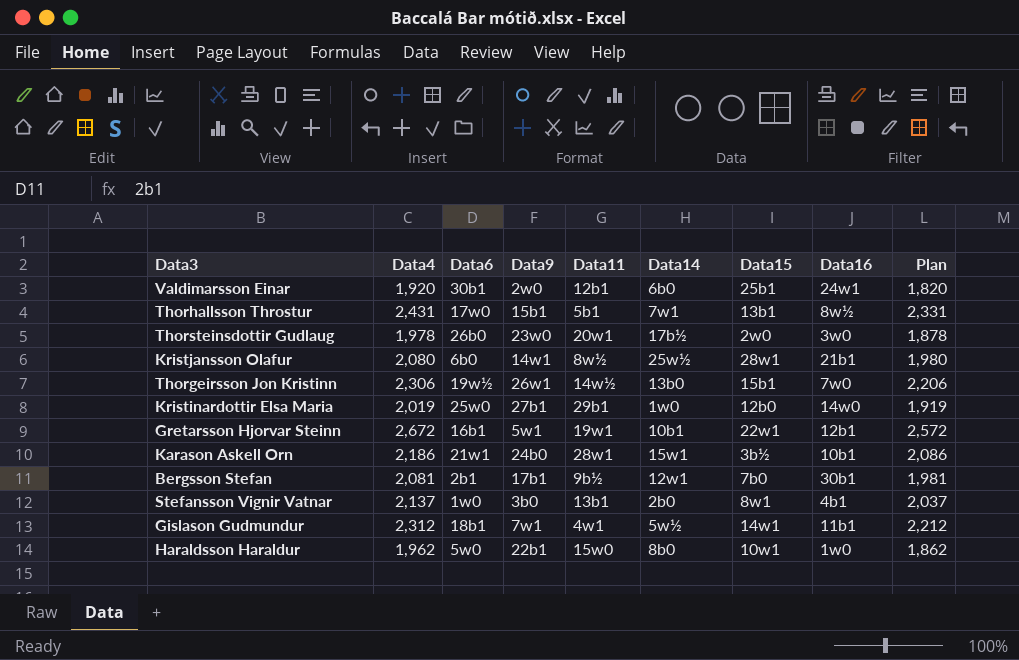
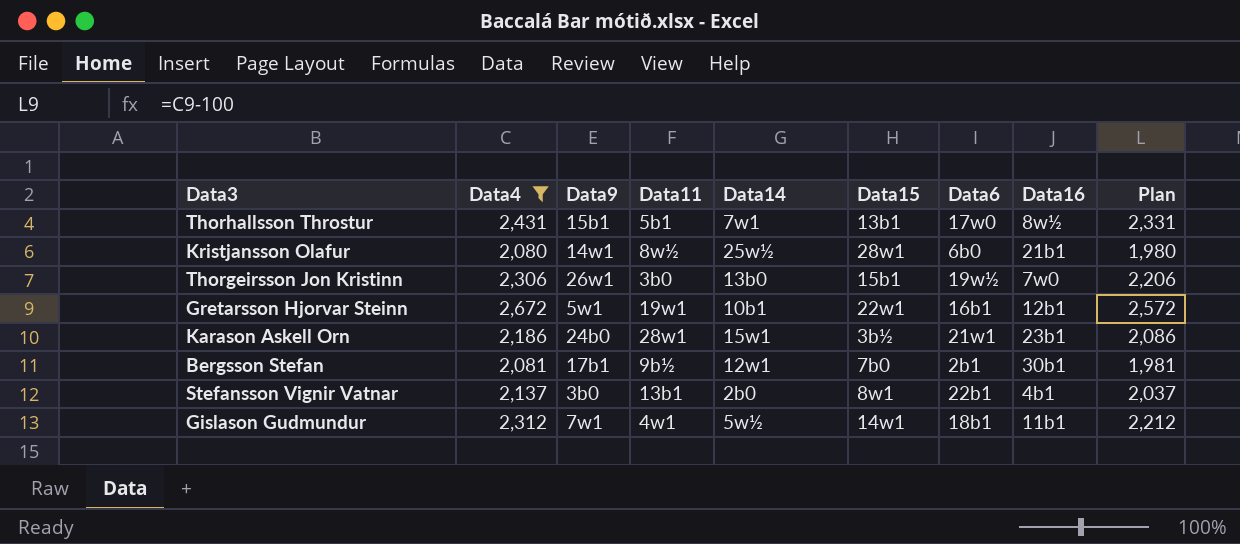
filter: none -> Data4 >= 2,080
column Data6 | position: 3 -> 7
Thorgeirsson Jon Kristinn | Data11: 14w½ -> 3b0
Karason Askell Orn | Data16: 10b1 -> 23b1
Stefansson Vignir Vatnar | Data6: 1w0 -> 22b1

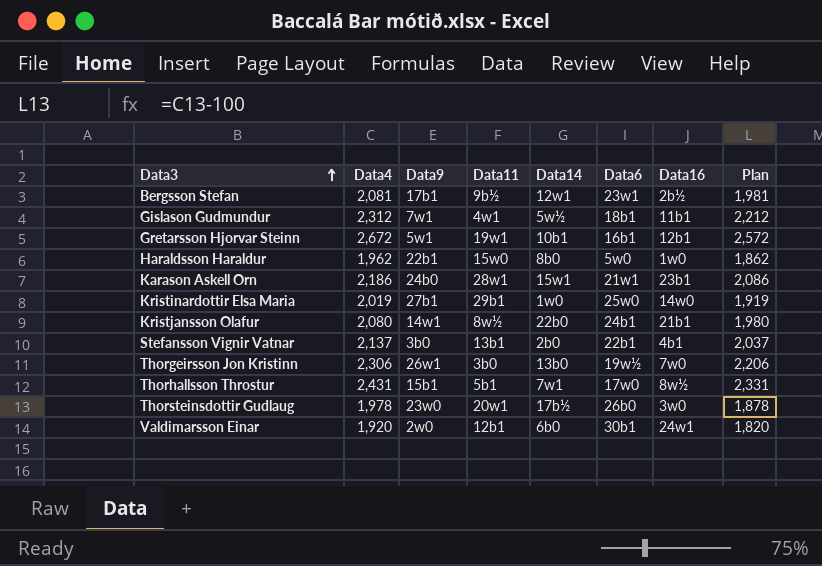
filter: Data4 >= 2,080 -> none
row order: none -> Data3 ascending
column Data15 | position: 6 -> none
Bergsson Stefan | Data6: 2b1 -> 23w1
Bergsson Stefan | Data16: 30b1 -> 2b½
Kristjansson Olafur | Data14: 25w½ -> 22b0
Kristjansson Olafur | Data6: 6b0 -> 24b1

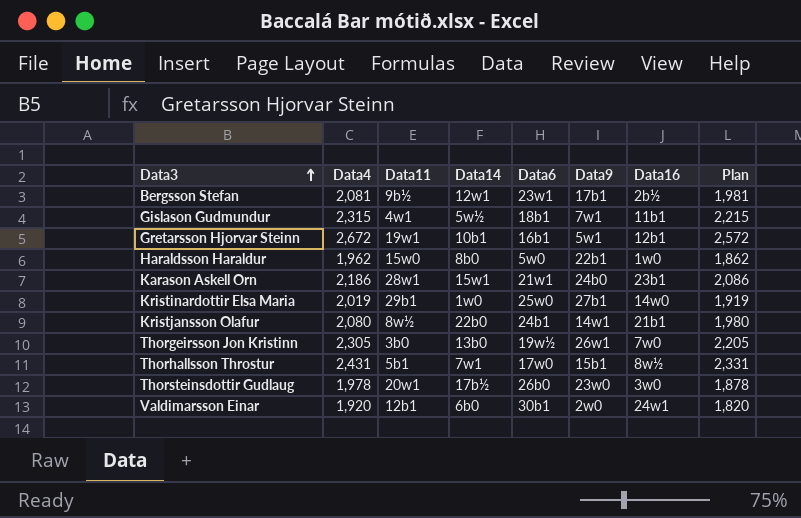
column Data9 | position: 3 -> 6
row Stefansson Vignir Vatnar: 2,137 | 3b0 | 13b1 | 2b0 | 22b1 | 4b1 | 2,037 -> none
Gislason Gudmundur | Data4: 2,312 -> 2,315
Gislason Gudmundur | Plan: 2,212 -> 2,215
Thorgeirsson Jon Kristinn | Data4: 2,306 -> 2,305
Thorgeirsson Jon Kristinn | Plan: 2,206 -> 2,205

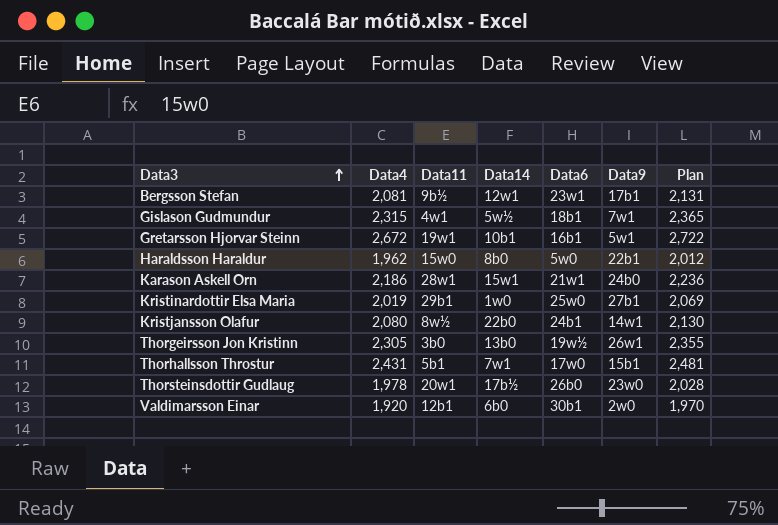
column Data16 | position: 7 -> none
column Plan | formula: [Data4] - 100 -> [Data4] + 50

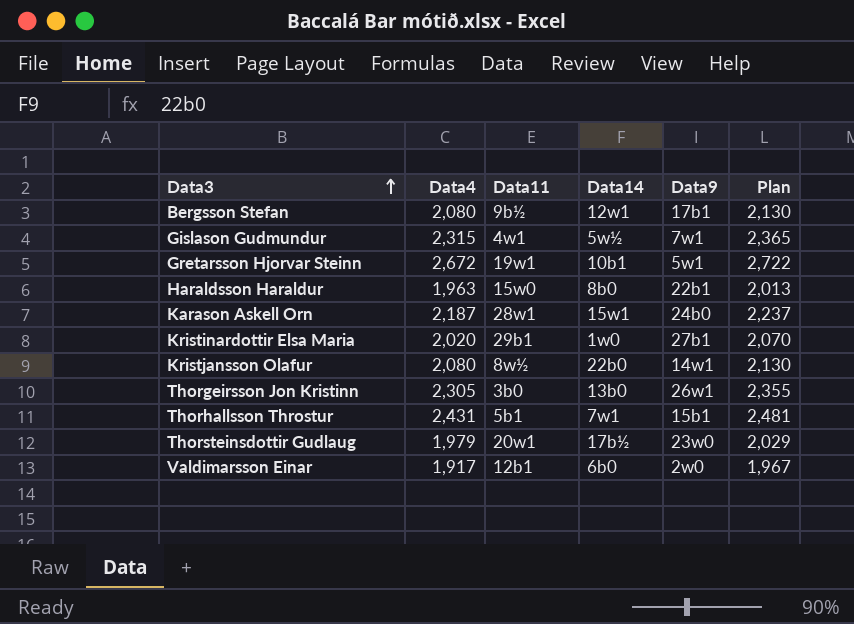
column Data6 | position: 5 -> none
Bergsson Stefan | Data4: 2,081 -> 2,080
Bergsson Stefan | Plan: 2,131 -> 2,130
Haraldsson Haraldur | Data4: 1,962 -> 1,963
Haraldsson Haraldur | Plan: 2,012 -> 2,013
Karason Askell Orn | Data4: 2,186 -> 2,187
Karason Askell Orn | Plan: 2,236 -> 2,237
Kristinardottir Elsa Maria | Data4: 2,019 -> 2,020
Kristinardottir Elsa Maria | Plan: 2,069 -> 2,070
Thorsteinsdottir Gudlaug | Data4: 1,978 -> 1,979
Thorsteinsdottir Gudlaug | Plan: 2,028 -> 2,029
Valdimarsson Einar | Data4: 1,920 -> 1,917
Valdimarsson Einar | Plan: 1,970 -> 1,967

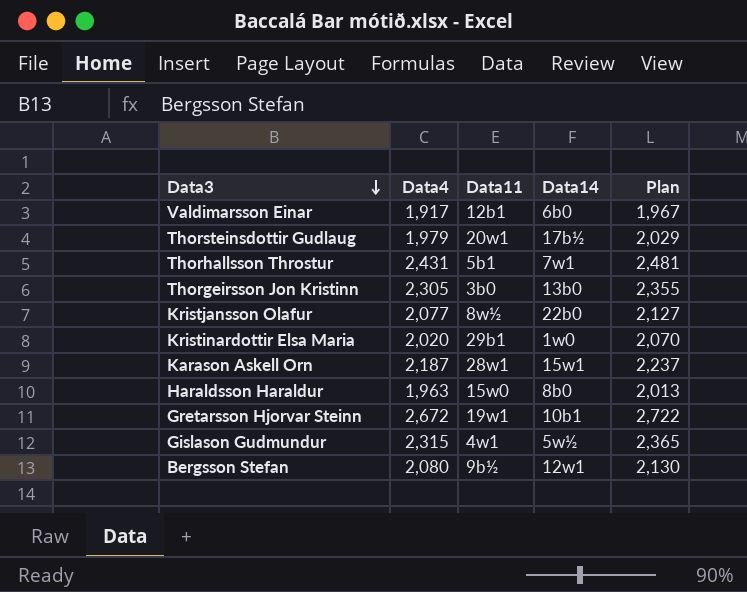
row order: Data3 ascending -> Data3 descending
column Data9 | position: 5 -> none
Kristjansson Olafur | Data4: 2,080 -> 2,077
Kristjansson Olafur | Plan: 2,130 -> 2,127

